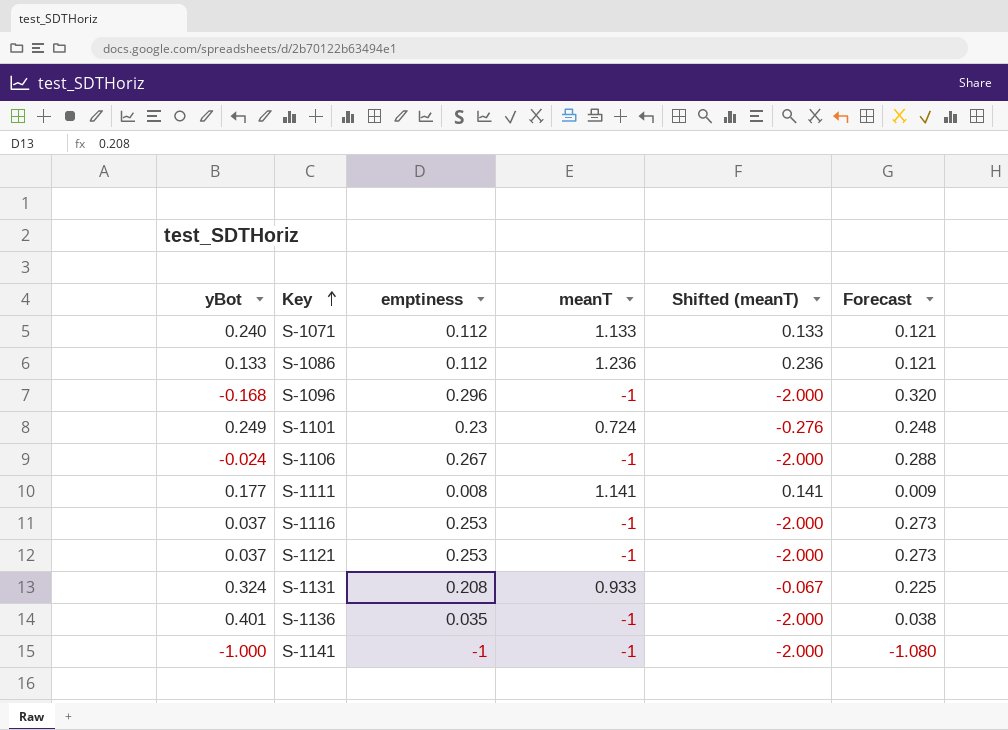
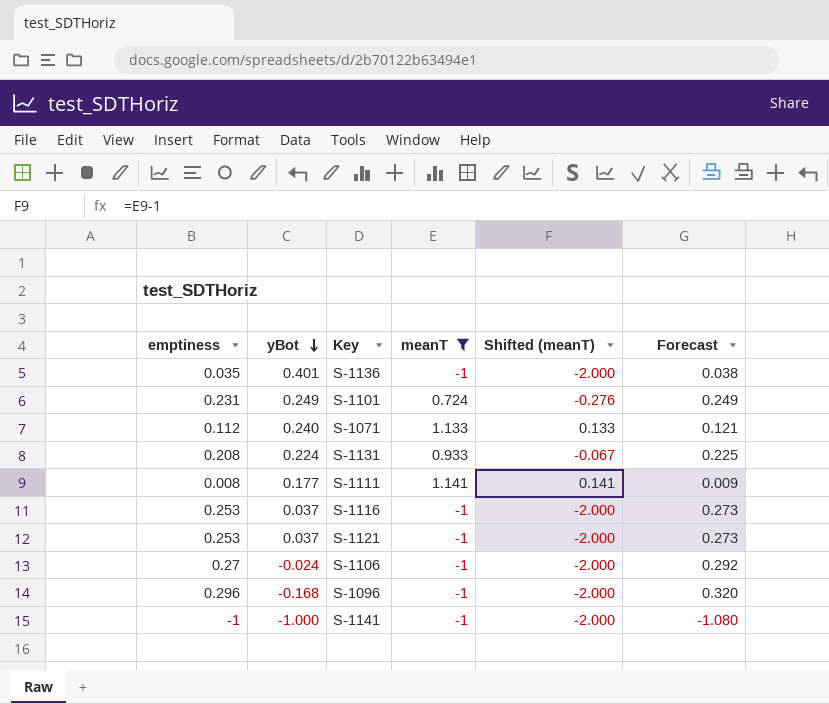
filter: none -> meanT != 1.236
row order: Key ascending -> yBot descending
column emptiness | position: 3 -> 1
S-1101 | emptiness: 0.23 -> 0.231
S-1101 | Forecast: 0.248 -> 0.249
S-1131 | yBot: 0.324 -> 0.224
S-1106 | emptiness: 0.267 -> 0.27
S-1106 | Forecast: 0.288 -> 0.292

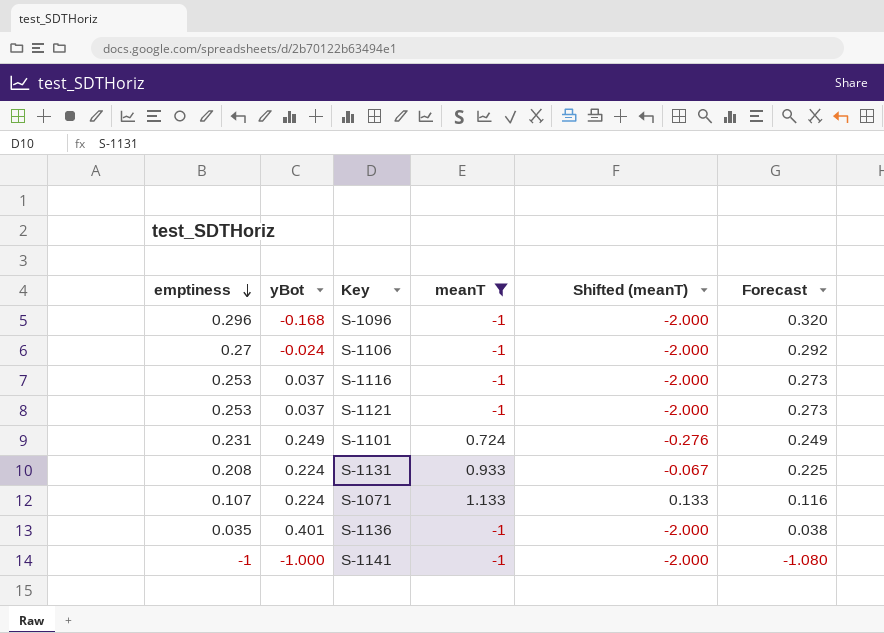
row order: yBot descending -> emptiness descending
row S-1111: 0.008 | 0.177 | 1.141 | 0.141 | 0.009 -> none
S-1071 | emptiness: 0.112 -> 0.107
S-1071 | yBot: 0.240 -> 0.224
S-1071 | Forecast: 0.121 -> 0.116

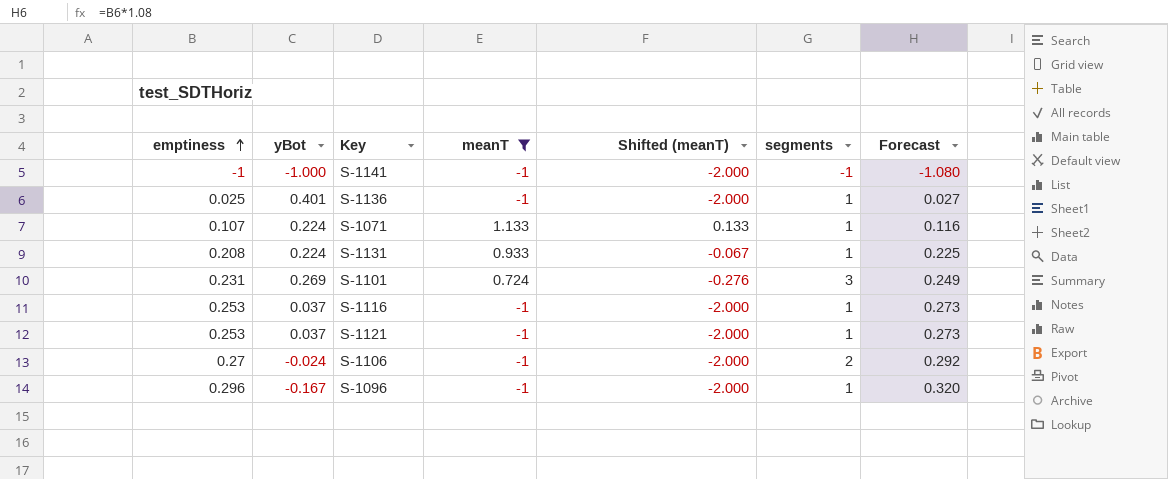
row order: emptiness descending -> emptiness ascending
column segments | position: none -> 6
S-1136 | emptiness: 0.035 -> 0.025
S-1136 | Forecast: 0.038 -> 0.027
S-1101 | yBot: 0.249 -> 0.269
S-1096 | yBot: -0.168 -> -0.167

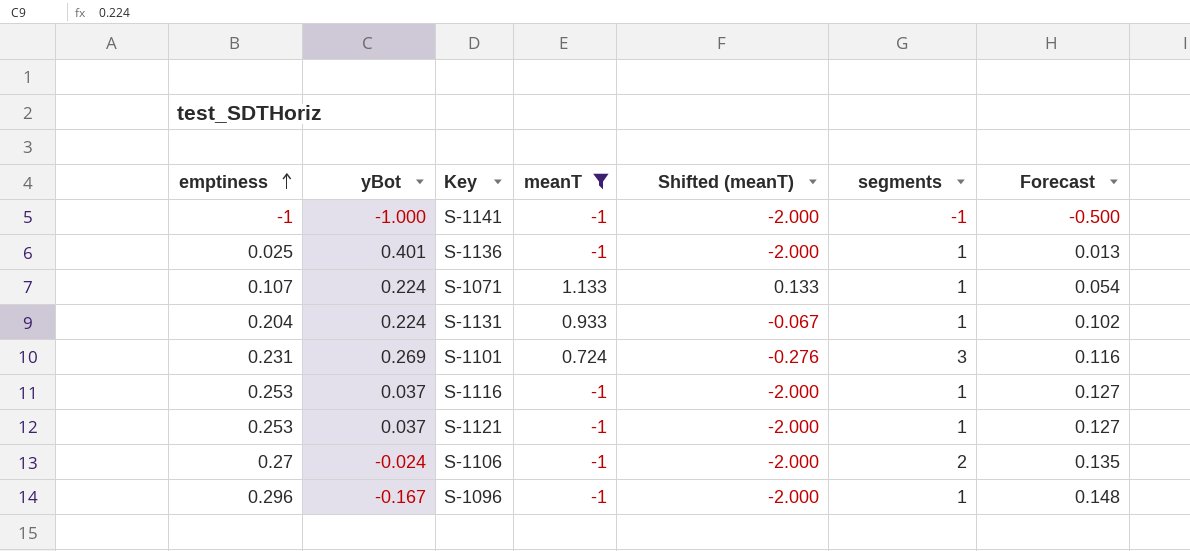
column Forecast | formula: [emptiness] * 1.08 -> [emptiness] * 0.5
S-1131 | emptiness: 0.208 -> 0.204

